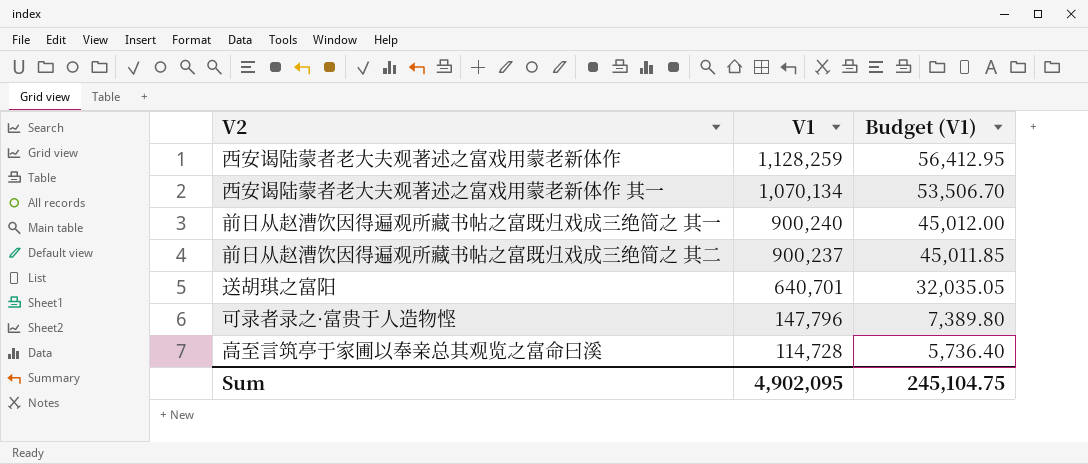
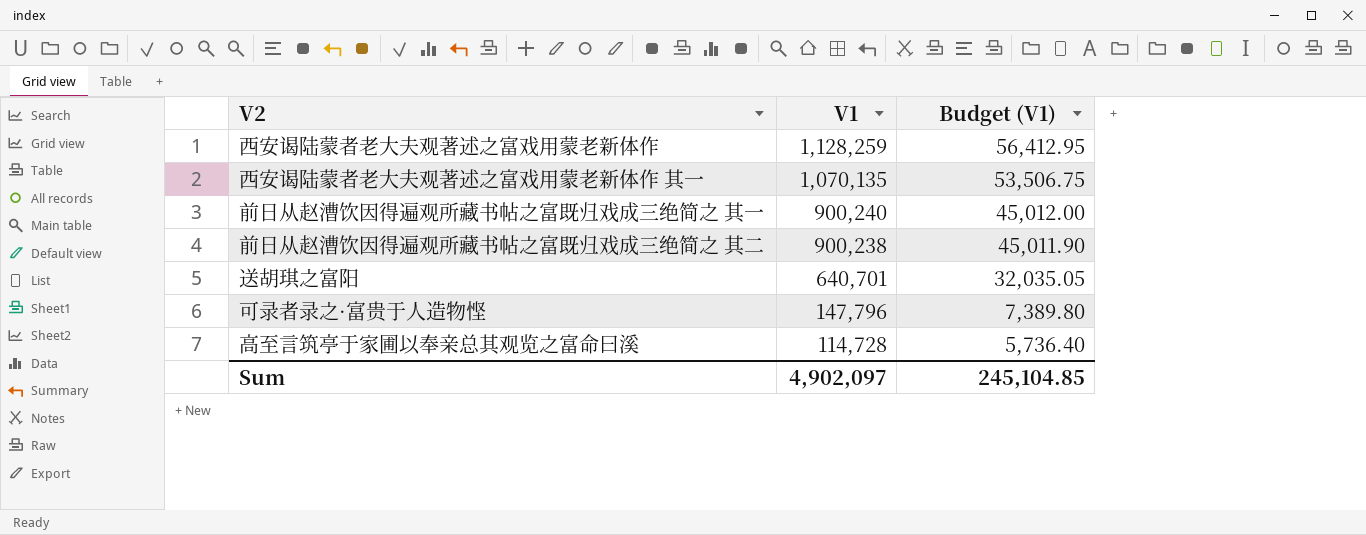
西安谒陆蒙者老大夫观著述之富戏用蒙老新体作 其一 | V1: 1,070,134 -> 1,070,135
西安谒陆蒙者老大夫观著述之富戏用蒙老新体作 其一 | Budget (V1): 53,506.70 -> 53,506.75
前日从赵漕饮因得遍观所藏书帖之富既归戏成三绝简之 其二 | V1: 900,237 -> 900,238
前日从赵漕饮因得遍观所藏书帖之富既归戏成三绝简之 其二 | Budget (V1): 45,011.85 -> 45,011.90
Sum | V1: 4,902,095 -> 4,902,097
Sum | Budget (V1): 245,104.75 -> 245,104.85

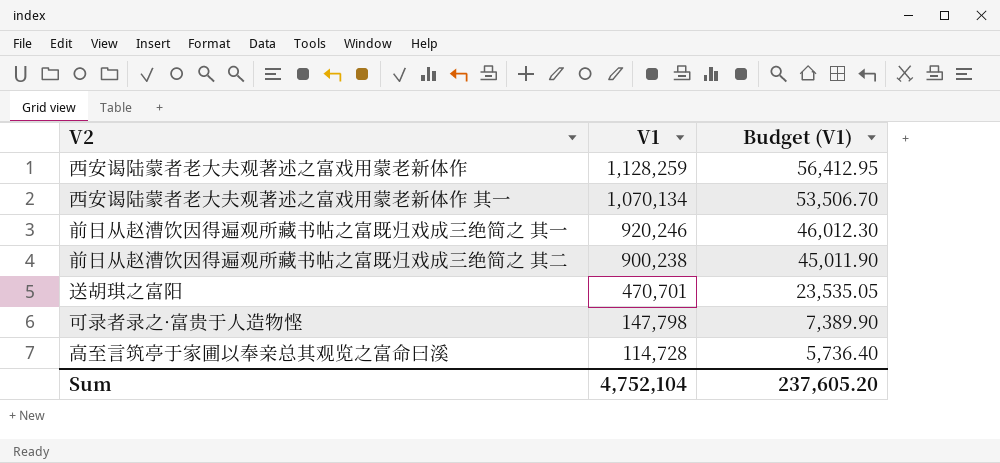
西安谒陆蒙者老大夫观著述之富戏用蒙老新体作 其一 | V1: 1,070,135 -> 1,070,134
西安谒陆蒙者老大夫观著述之富戏用蒙老新体作 其一 | Budget (V1): 53,506.75 -> 53,506.70
前日从赵漕饮因得遍观所藏书帖之富既归戏成三绝简之 其一 | V1: 900,240 -> 920,246
前日从赵漕饮因得遍观所藏书帖之富既归戏成三绝简之 其一 | Budget (V1): 45,012.00 -> 46,012.30
送胡琪之富阳 | V1: 640,701 -> 470,701
送胡琪之富阳 | Budget (V1): 32,035.05 -> 23,535.05
可录者录之·富贵于人造物悭 | V1: 147,796 -> 147,798
可录者录之·富贵于人造物悭 | Budget (V1): 7,389.80 -> 7,389.90
Sum | V1: 4,902,097 -> 4,752,104
Sum | Budget (V1): 245,104.85 -> 237,605.20

